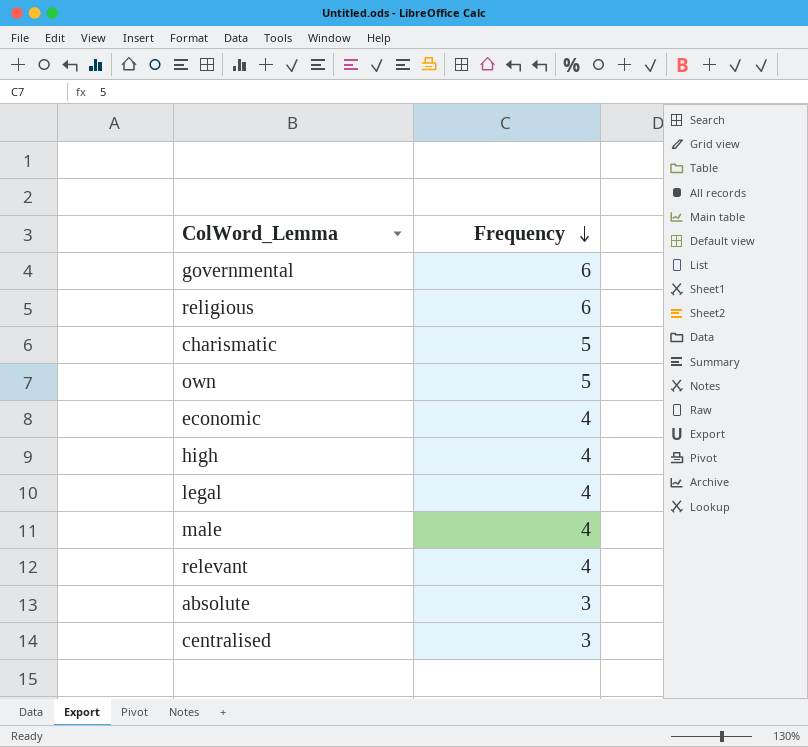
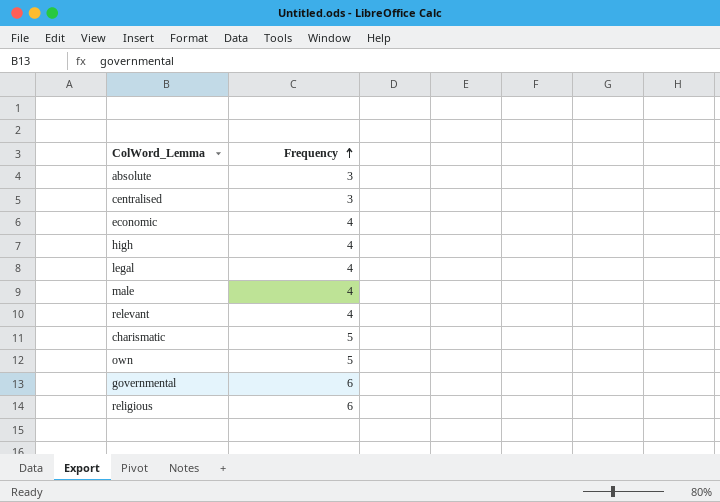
row order: Frequency descending -> Frequency ascending

